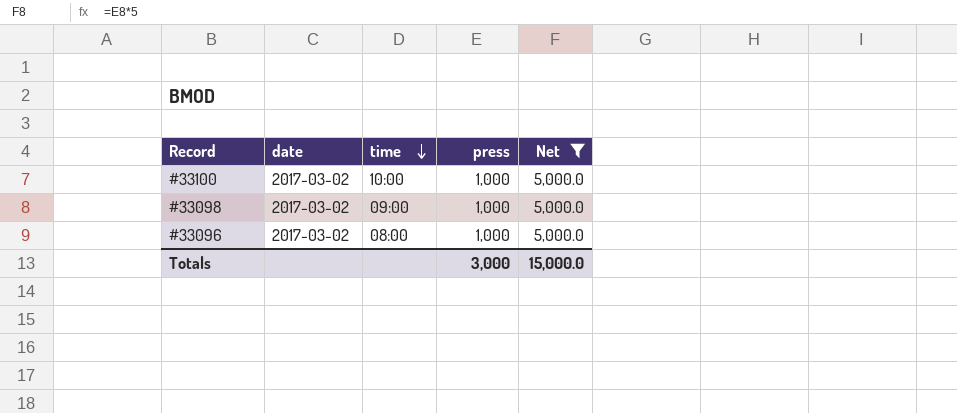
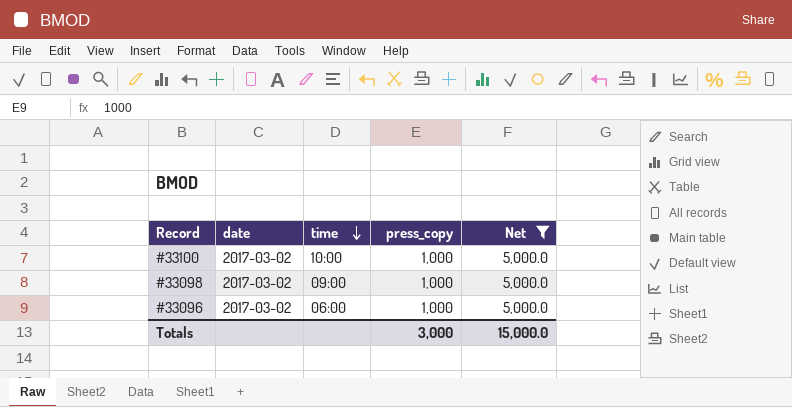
column name: press -> press_copy
#33096 | time: 08:00 -> 06:00

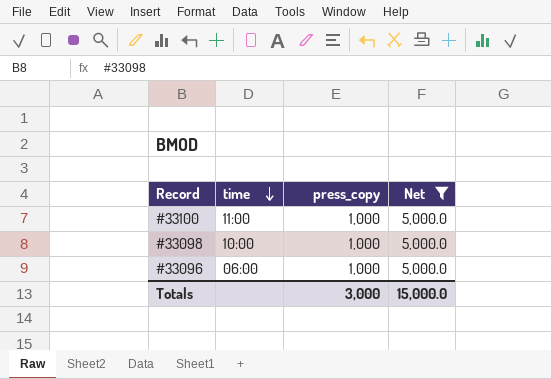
column date | position: 2 -> none
#33100 | time: 10:00 -> 11:00
#33098 | time: 09:00 -> 10:00

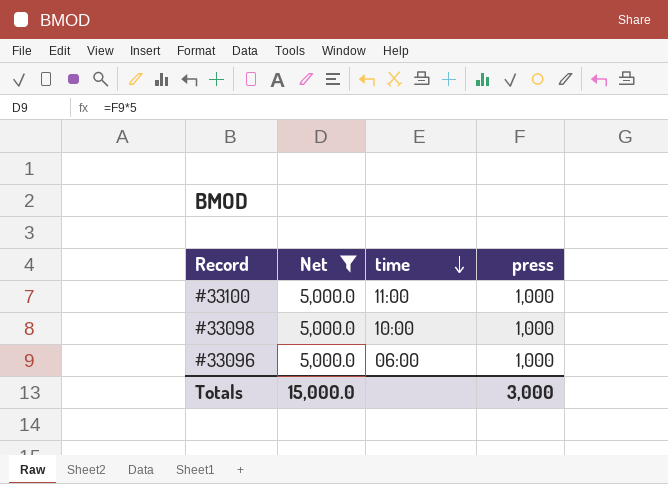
column Net | position: 4 -> 2
column name: press_copy -> press

